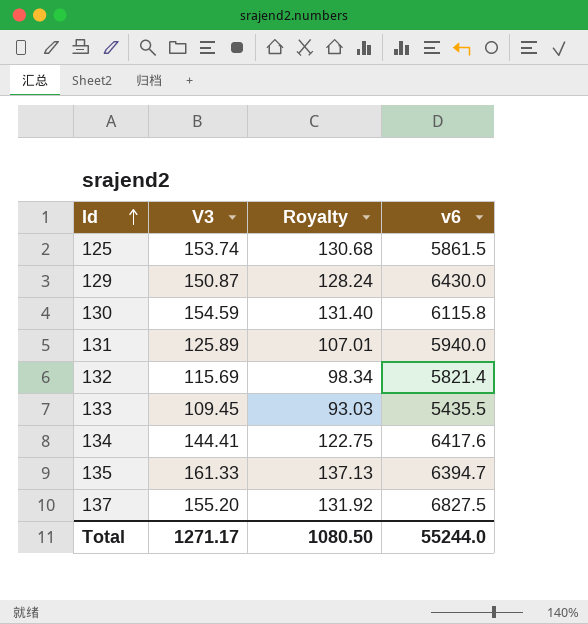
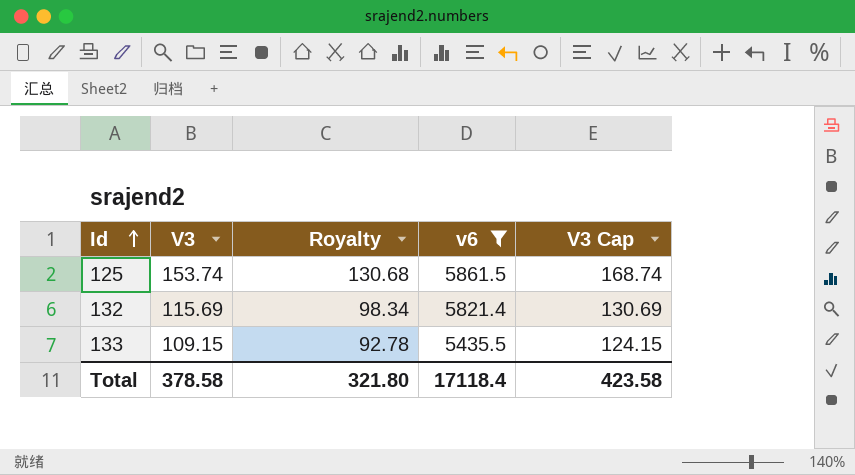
filter: none -> v6 <= 5861.5
column V3 Cap | formula: none -> [V3] + 15
133 | V3: 109.45 -> 109.15
133 | Royalty: 93.03 -> 92.78
Total | V3: 1271.17 -> 378.58
Total | Royalty: 1080.50 -> 321.80
Total | v6: 55244.0 -> 17118.4

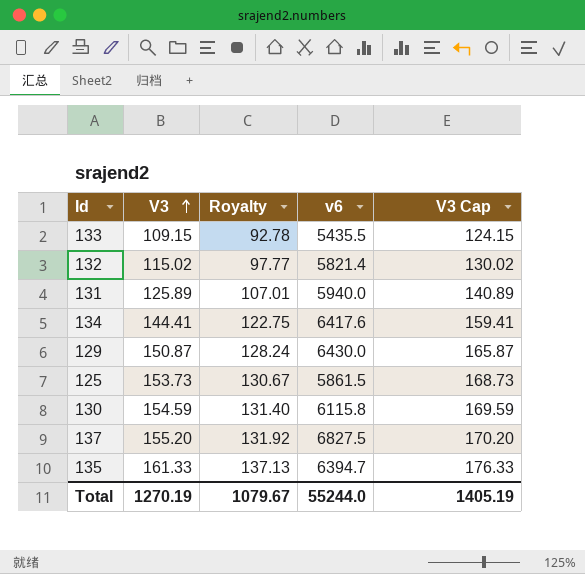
filter: v6 <= 5861.5 -> none
row order: Id ascending -> V3 ascending
132 | V3: 115.69 -> 115.02
132 | Royalty: 98.34 -> 97.77
132 | V3 Cap: 130.69 -> 130.02
125 | V3: 153.74 -> 153.73
125 | Royalty: 130.68 -> 130.67
125 | V3 Cap: 168.74 -> 168.73
Total | V3: 378.58 -> 1270.19
Total | Royalty: 321.80 -> 1079.67
Total | v6: 17118.4 -> 55244.0
Total | V3 Cap: 423.58 -> 1405.19

